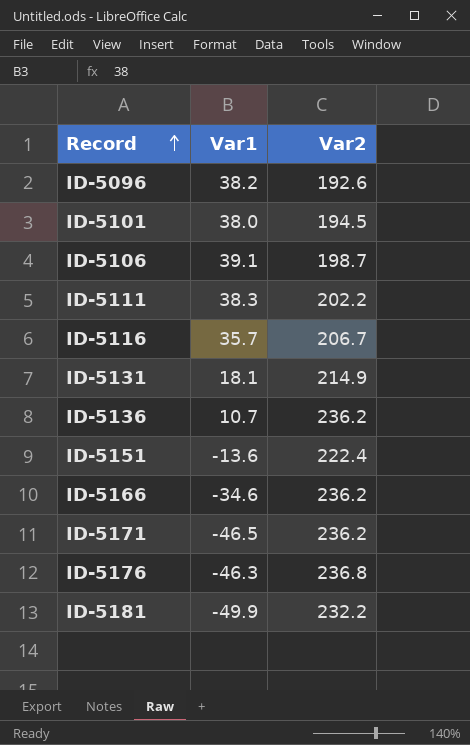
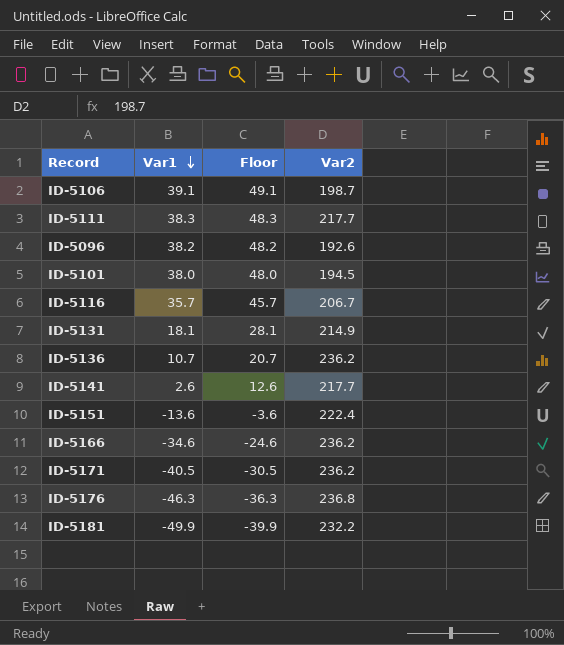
row order: Record ascending -> Var1 descending
column Floor | formula: none -> [Var1] + 10
ID-5111 | Var2: 202.2 -> 217.7
row ID-5141: none -> 2.6 | 12.6 | 217.7
ID-5171 | Var1: -46.5 -> -40.5

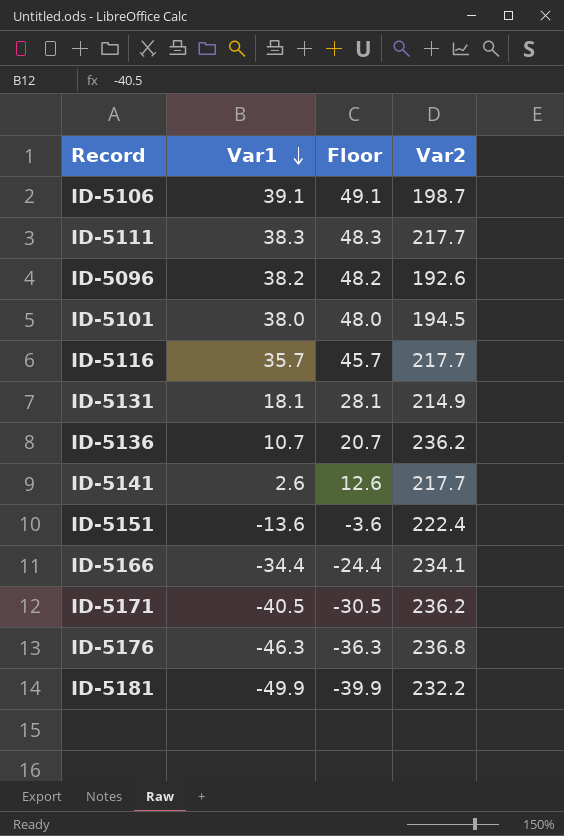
ID-5116 | Var2: 206.7 -> 217.7
ID-5166 | Var1: -34.6 -> -34.4
ID-5166 | Floor: -24.6 -> -24.4
ID-5166 | Var2: 236.2 -> 234.1

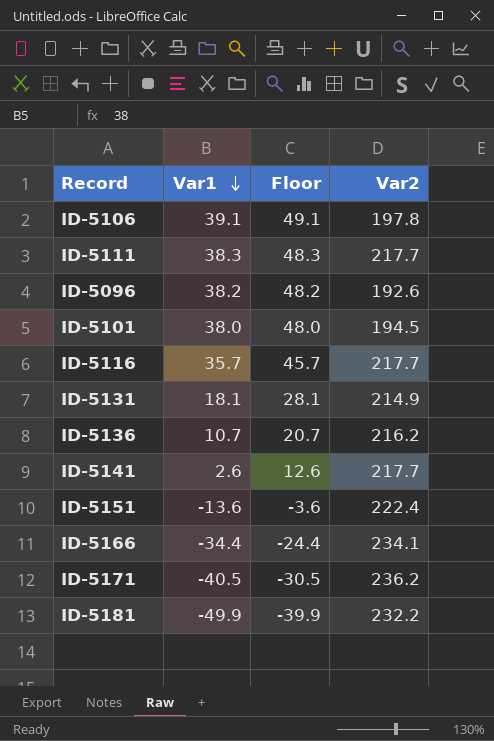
row ID-5176: -46.3 | -36.3 | 236.8 -> none
ID-5106 | Var2: 198.7 -> 197.8
ID-5136 | Var2: 236.2 -> 216.2

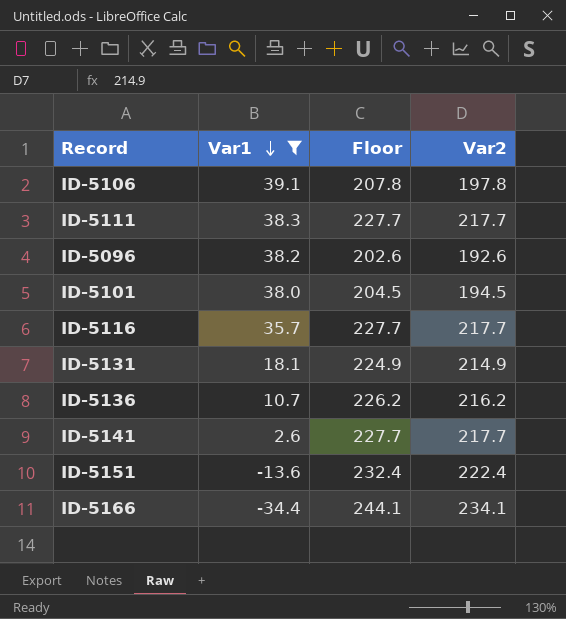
filter: none -> Var1 >= -34.4
column Floor | formula: [Var1] + 10 -> [Var2] + 10

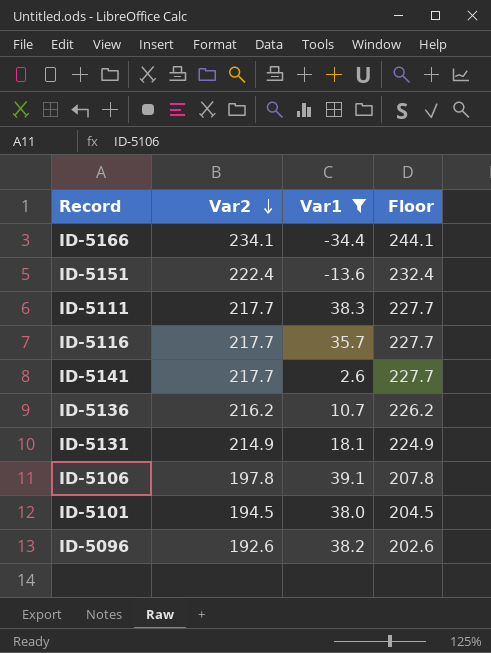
row order: Var1 descending -> Var2 descending
column Var2 | position: 4 -> 2

